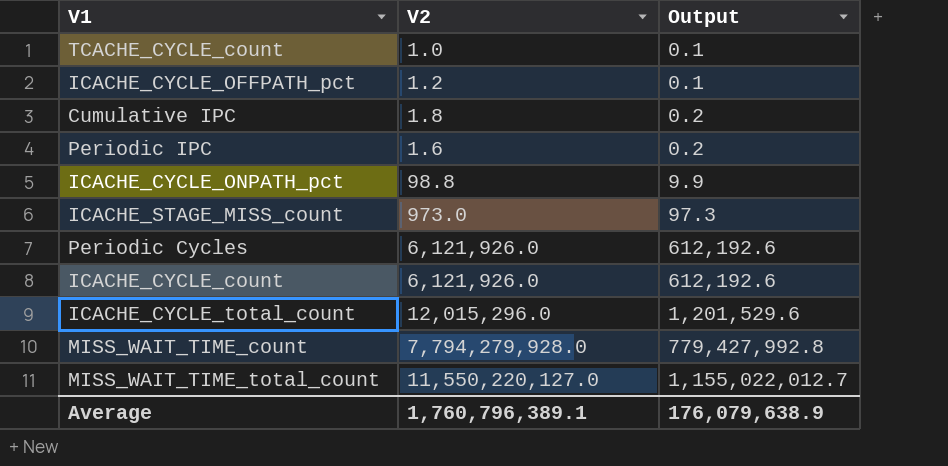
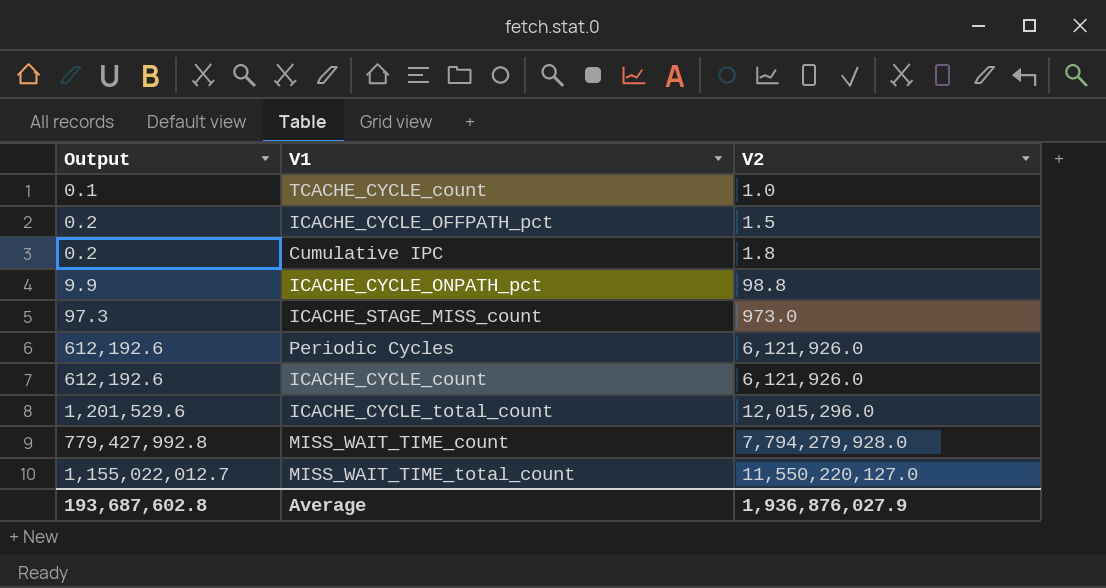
column Output | position: 3 -> 1
row Periodic IPC: 1.6 | 0.2 -> none
ICACHE_CYCLE_OFFPATH_pct | Output: 0.1 -> 0.2
ICACHE_CYCLE_OFFPATH_pct | V2: 1.2 -> 1.5
Average | Output: 176,079,638.9 -> 193,687,602.8
Average | V2: 1,760,796,389.1 -> 1,936,876,027.9

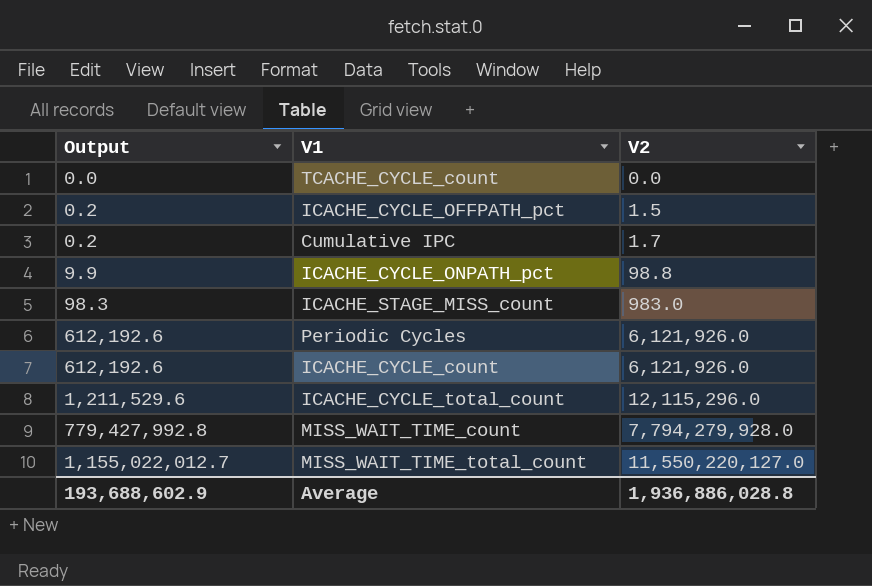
TCACHE_CYCLE_count | Output: 0.1 -> 0.0
TCACHE_CYCLE_count | V2: 1.0 -> 0.0
Cumulative IPC | V2: 1.8 -> 1.7
ICACHE_STAGE_MISS_count | Output: 97.3 -> 98.3
ICACHE_STAGE_MISS_count | V2: 973.0 -> 983.0
ICACHE_CYCLE_total_count | Output: 1,201,529.6 -> 1,211,529.6
ICACHE_CYCLE_total_count | V2: 12,015,296.0 -> 12,115,296.0
Average | Output: 193,687,602.8 -> 193,688,602.9
Average | V2: 1,936,876,027.9 -> 1,936,886,028.8

